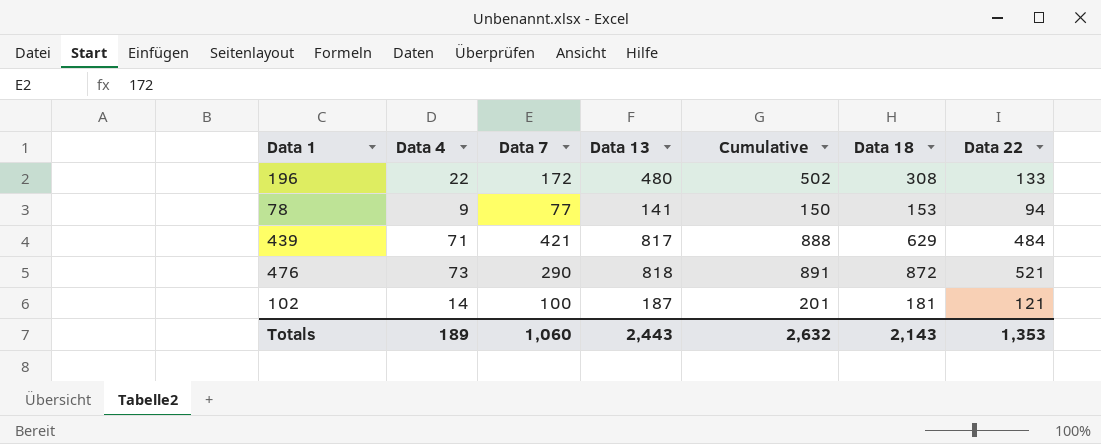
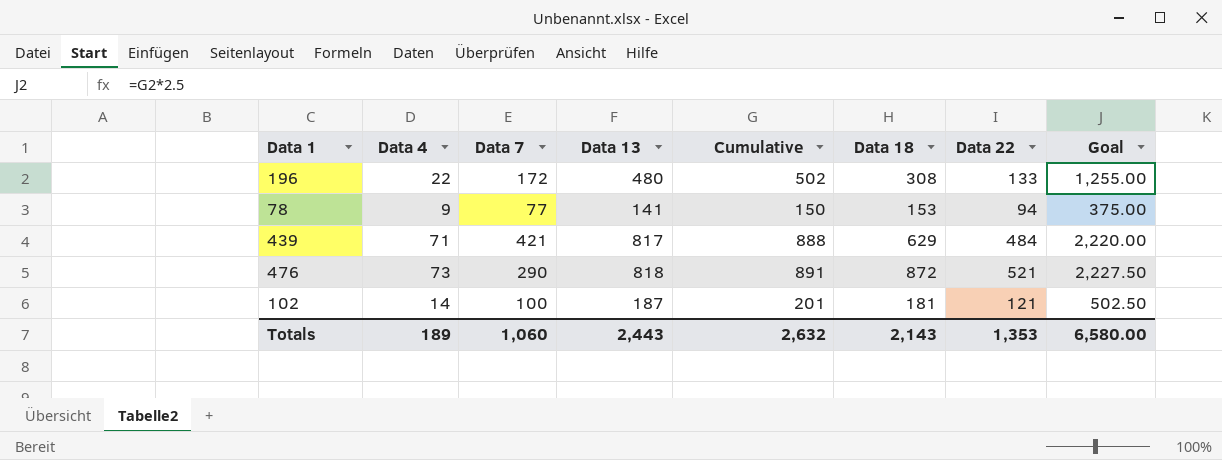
column Goal | formula: none -> [Cumulative] * 2.5

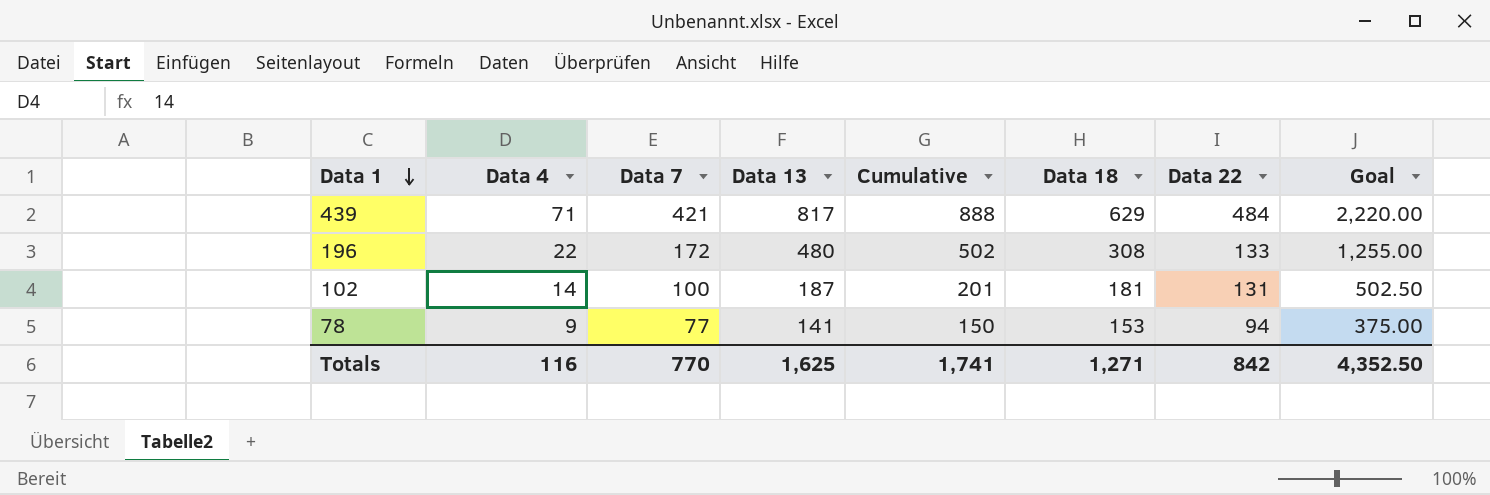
row order: none -> Data 1 descending
row 476: 73 | 290 | 818 | 891 | 872 | 521 | 2,227.50 -> none
102 | Data 22: 121 -> 131
Totals | Data 4: 189 -> 116
Totals | Data 7: 1,060 -> 770
Totals | Data 13: 2,443 -> 1,625
Totals | Cumulative: 2,632 -> 1,741
Totals | Data 18: 2,143 -> 1,271
Totals | Data 22: 1,353 -> 842
Totals | Goal: 6,580.00 -> 4,352.50

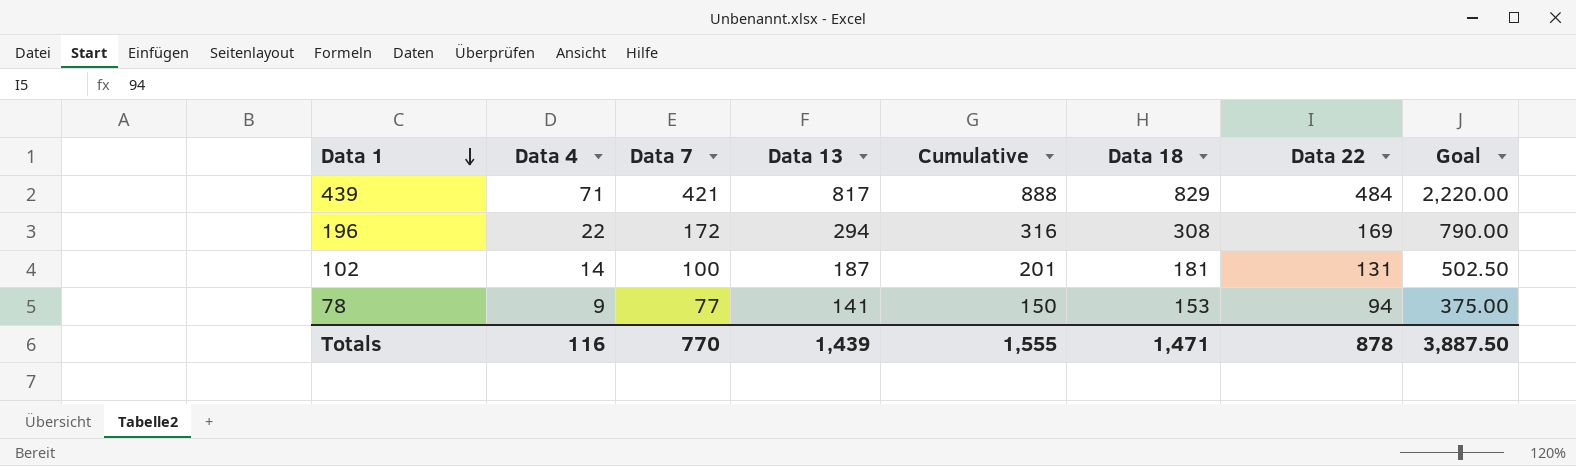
439 | Data 18: 629 -> 829
196 | Data 13: 480 -> 294
196 | Cumulative: 502 -> 316
196 | Data 22: 133 -> 169
196 | Goal: 1,255.00 -> 790.00
Totals | Data 13: 1,625 -> 1,439
Totals | Cumulative: 1,741 -> 1,555
Totals | Data 18: 1,271 -> 1,471
Totals | Data 22: 842 -> 878
Totals | Goal: 4,352.50 -> 3,887.50

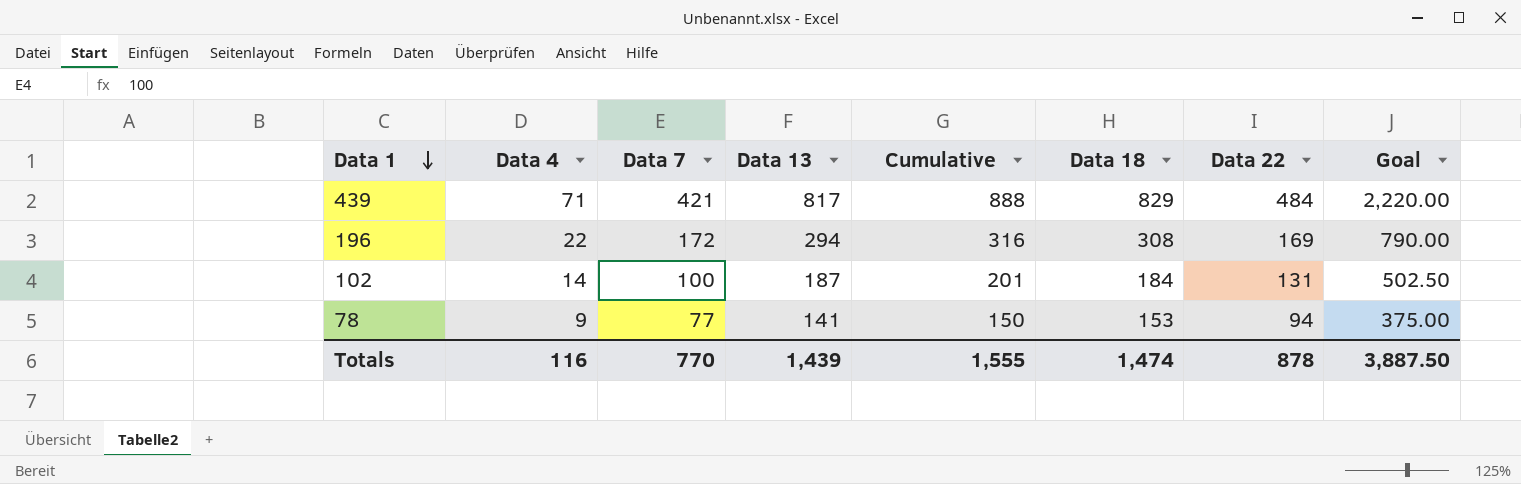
102 | Data 18: 181 -> 184
Totals | Data 18: 1,471 -> 1,474

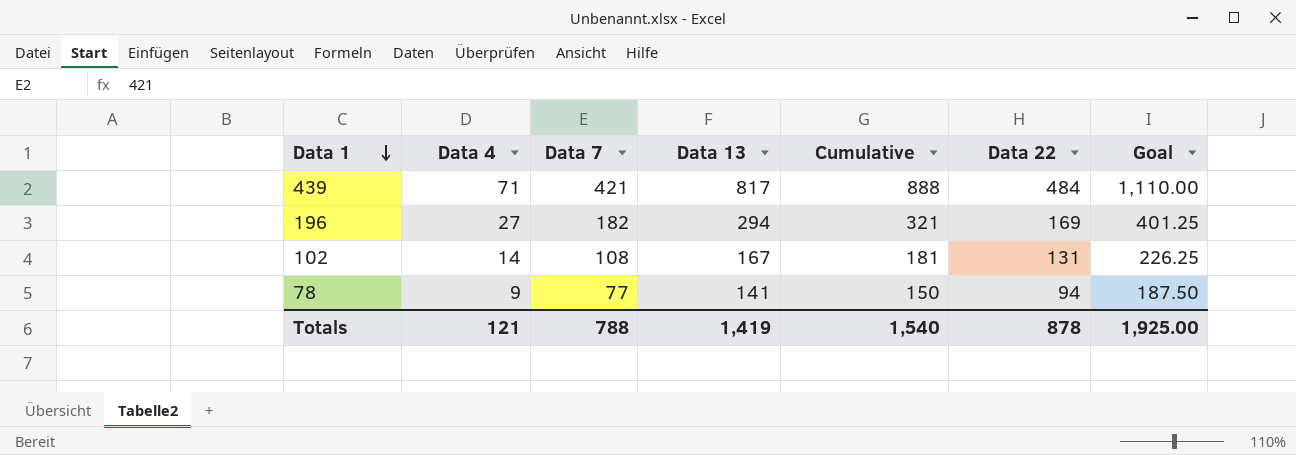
column Data 18 | position: 6 -> none
column Goal | formula: [Cumulative] * 2.5 -> [Cumulative] * 1.25
196 | Data 4: 22 -> 27
196 | Data 7: 172 -> 182
196 | Cumulative: 316 -> 321
102 | Data 7: 100 -> 108
102 | Data 13: 187 -> 167
102 | Cumulative: 201 -> 181
Totals | Data 4: 116 -> 121
Totals | Data 7: 770 -> 788
Totals | Data 13: 1,439 -> 1,419
Totals | Cumulative: 1,555 -> 1,540
Totals | Goal: 3,887.50 -> 1,925.00

